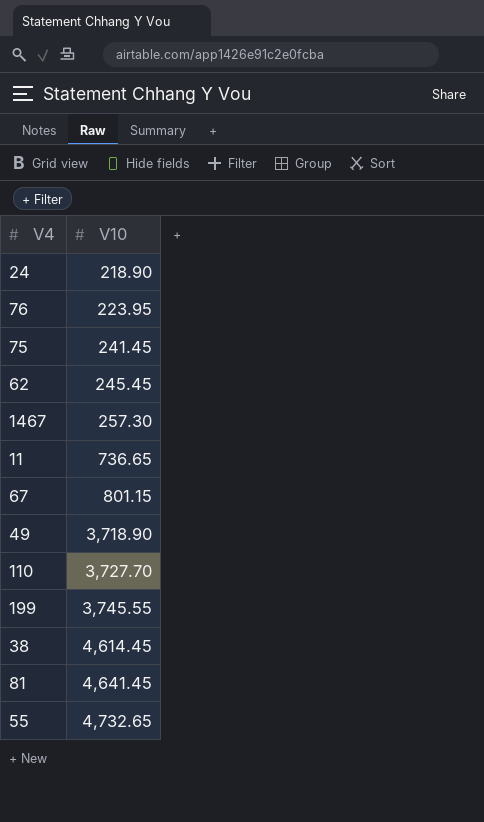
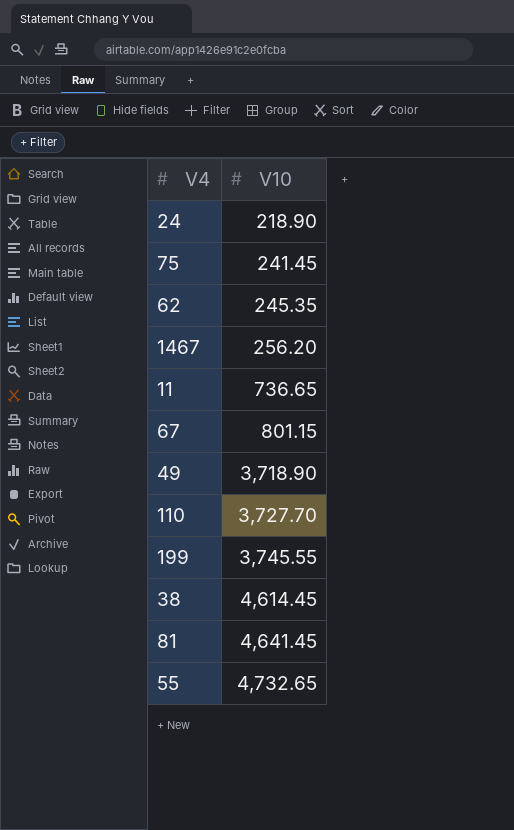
row 76: 223.95 -> none
62 | V10: 245.45 -> 245.35
1467 | V10: 257.30 -> 256.20

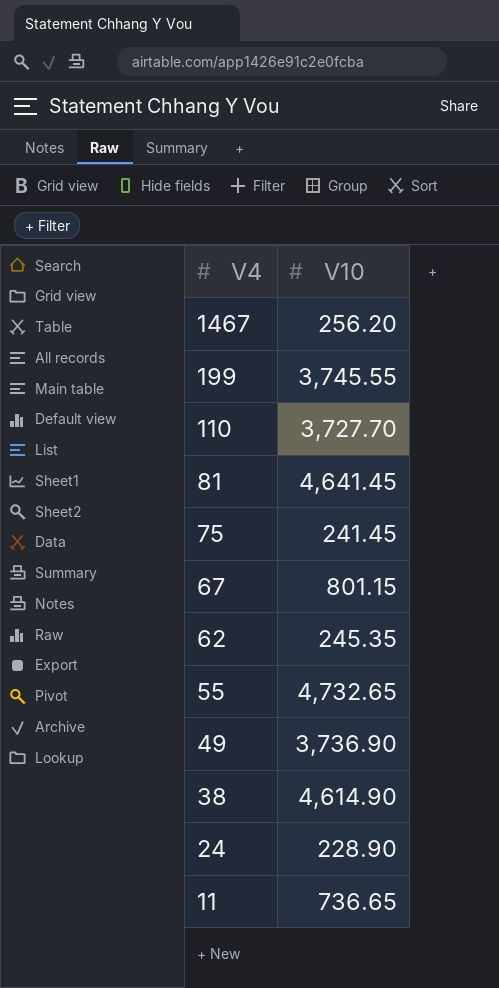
row order: V10 ascending -> V4 descending
49 | V10: 3,718.90 -> 3,736.90
38 | V10: 4,614.45 -> 4,614.90
24 | V10: 218.90 -> 228.90

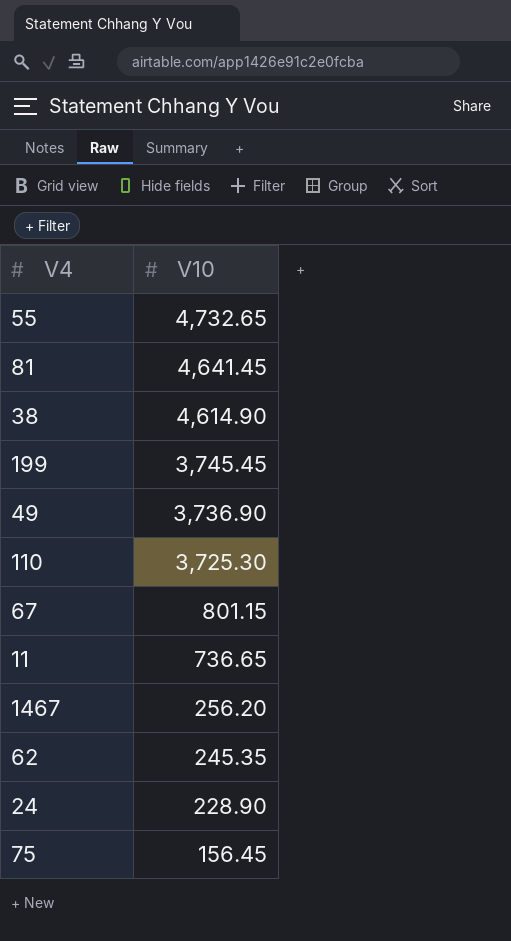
row order: V4 descending -> V10 descending
199 | V10: 3,745.55 -> 3,745.45
110 | V10: 3,727.70 -> 3,725.30
75 | V10: 241.45 -> 156.45

